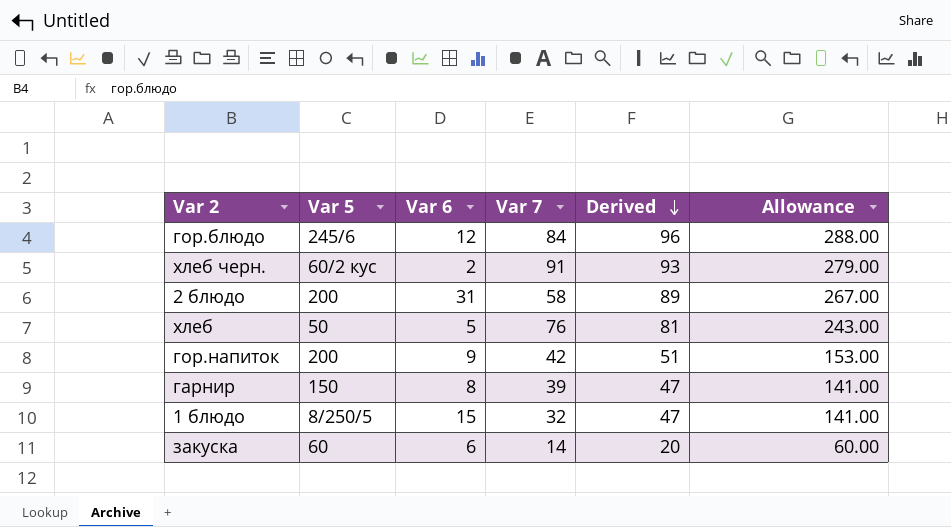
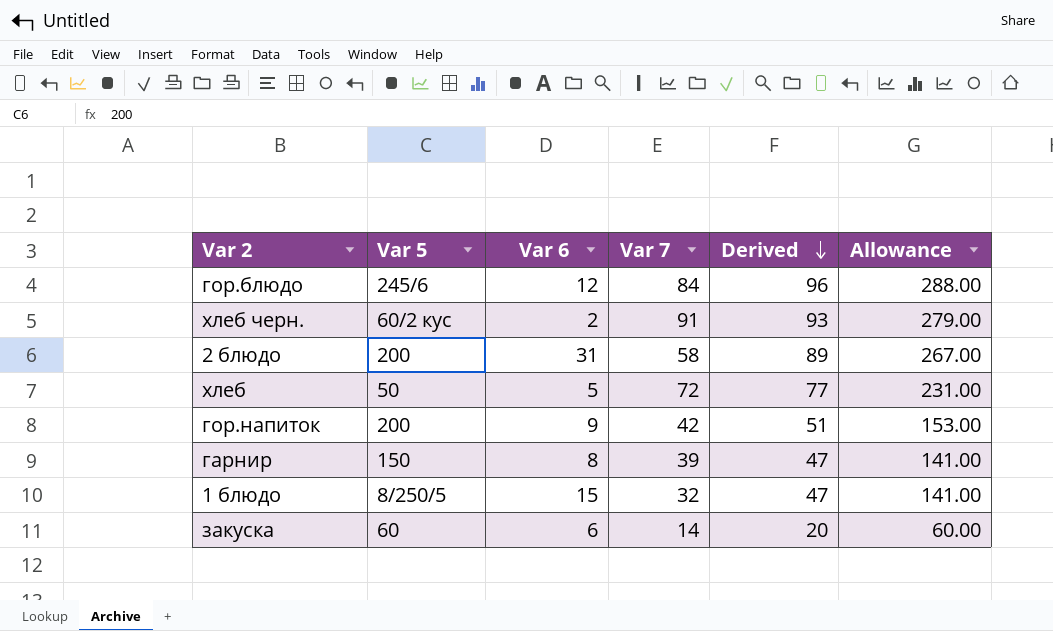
хлеб | Var 7: 76 -> 72
хлеб | Derived: 81 -> 77
хлеб | Allowance: 243.00 -> 231.00

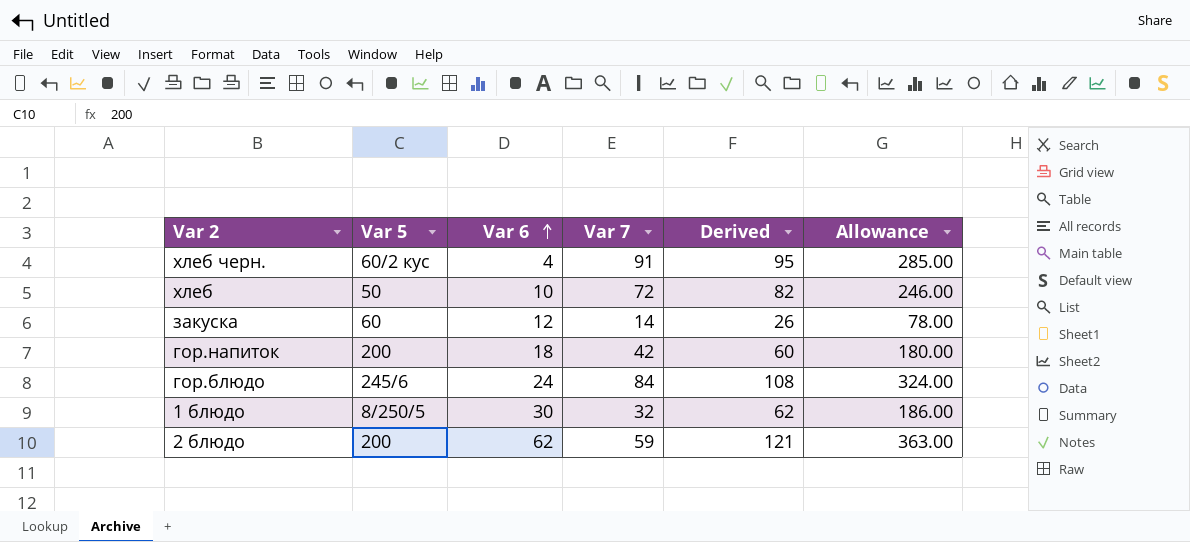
row order: Derived descending -> Var 6 ascending
row гарнир: 150 | 8 | 39 | 47 | 141.00 -> none
хлеб черн. | Var 6: 2 -> 4
хлеб черн. | Derived: 93 -> 95
хлеб черн. | Allowance: 279.00 -> 285.00
хлеб | Var 6: 5 -> 10
хлеб | Derived: 77 -> 82
хлеб | Allowance: 231.00 -> 246.00
закуска | Var 6: 6 -> 12
закуска | Derived: 20 -> 26
закуска | Allowance: 60.00 -> 78.00
гор.напиток | Var 6: 9 -> 18
гор.напиток | Derived: 51 -> 60
гор.напиток | Allowance: 153.00 -> 180.00
гор.блюдо | Var 6: 12 -> 24
гор.блюдо | Derived: 96 -> 108
гор.блюдо | Allowance: 288.00 -> 324.00
1 блюдо | Var 6: 15 -> 30
1 блюдо | Derived: 47 -> 62
1 блюдо | Allowance: 141.00 -> 186.00
2 блюдо | Var 6: 31 -> 62
2 блюдо | Var 7: 58 -> 59
2 блюдо | Derived: 89 -> 121
2 блюдо | Allowance: 267.00 -> 363.00

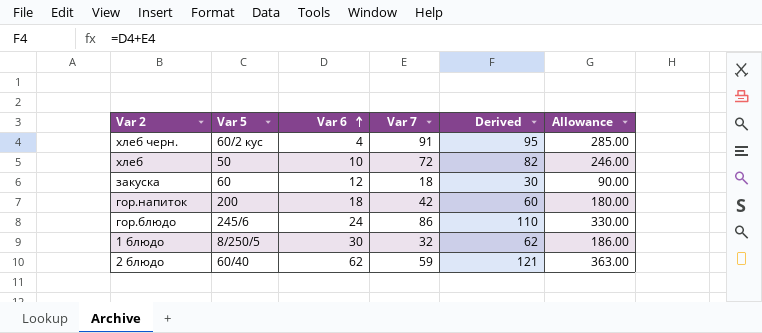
закуска | Var 7: 14 -> 18
закуска | Derived: 26 -> 30
закуска | Allowance: 78.00 -> 90.00
гор.блюдо | Var 7: 84 -> 86
гор.блюдо | Derived: 108 -> 110
гор.блюдо | Allowance: 324.00 -> 330.00
2 блюдо | Var 5: 200 -> 60/40

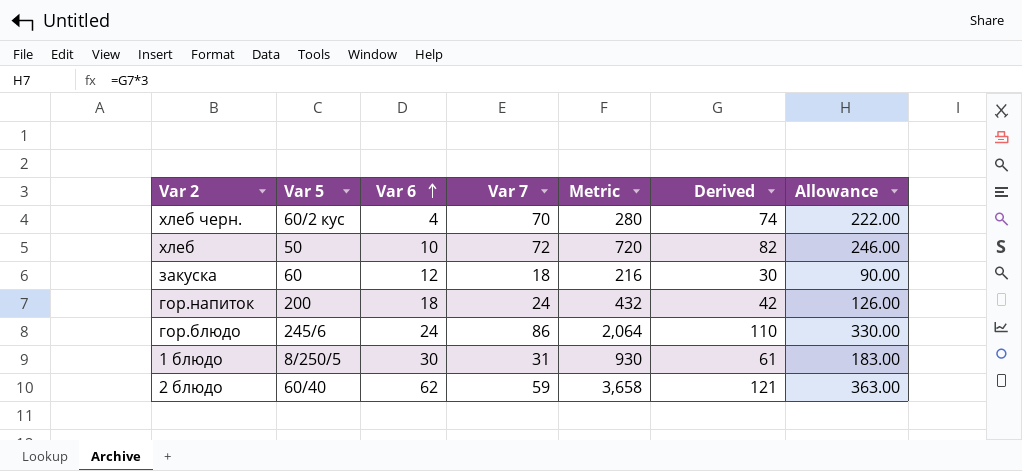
column Metric | formula: none -> [Var 6] * [Var 7]
хлеб черн. | Var 7: 91 -> 70
хлеб черн. | Derived: 95 -> 74
хлеб черн. | Allowance: 285.00 -> 222.00
гор.напиток | Var 7: 42 -> 24
гор.напиток | Derived: 60 -> 42
гор.напиток | Allowance: 180.00 -> 126.00
1 блюдо | Var 7: 32 -> 31
1 блюдо | Derived: 62 -> 61
1 блюдо | Allowance: 186.00 -> 183.00

